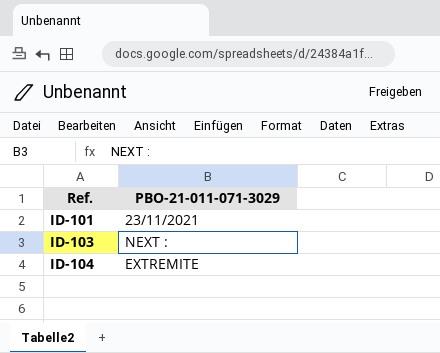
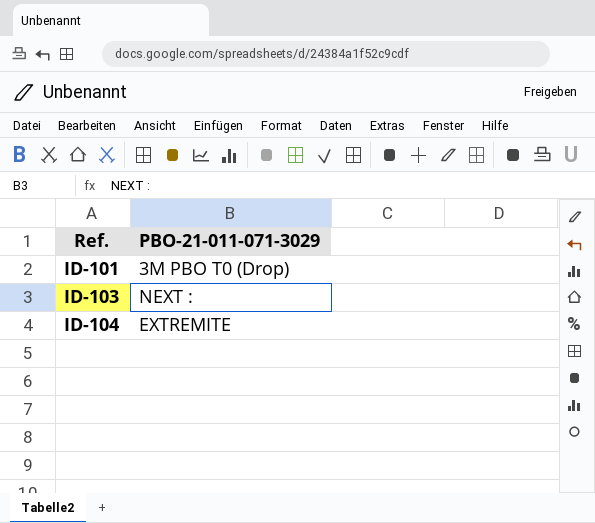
ID-101 | PBO-21-011-071-3029: 23/11/2021 -> 3M PBO T0 (Drop)

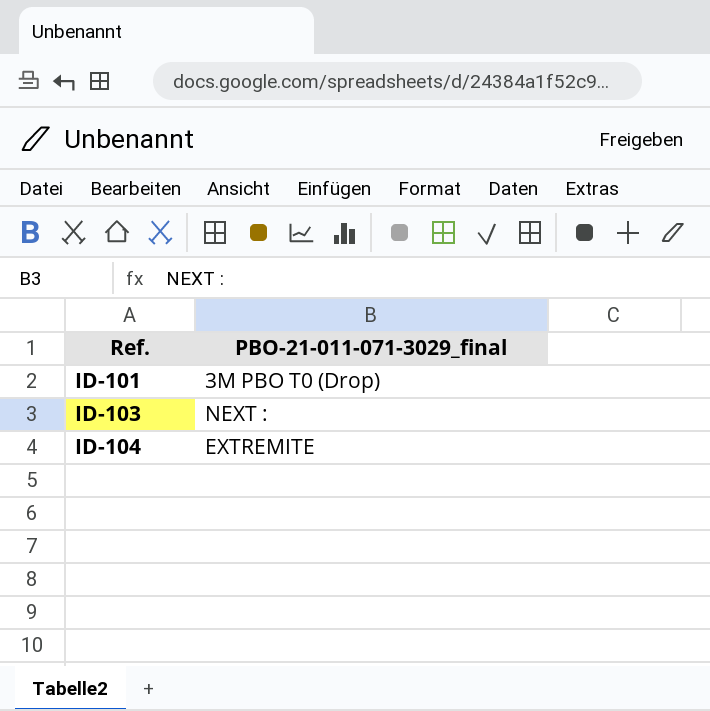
column name: PBO-21-011-071-3029 -> PBO-21-011-071-3029_final

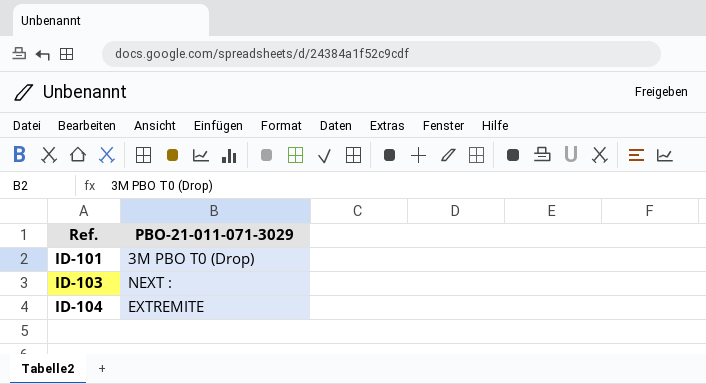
column name: PBO-21-011-071-3029_final -> PBO-21-011-071-3029

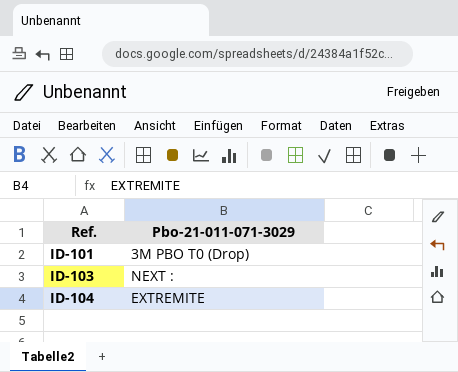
column name: PBO-21-011-071-3029 -> Pbo-21-011-071-3029

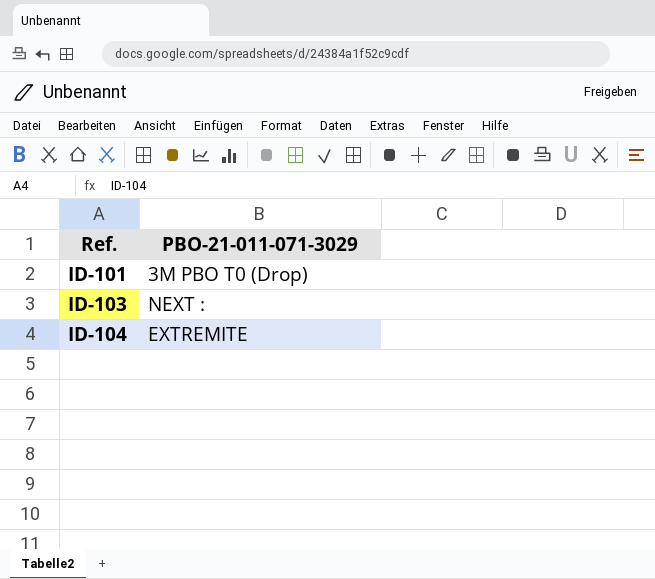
column name: Pbo-21-011-071-3029 -> PBO-21-011-071-3029

